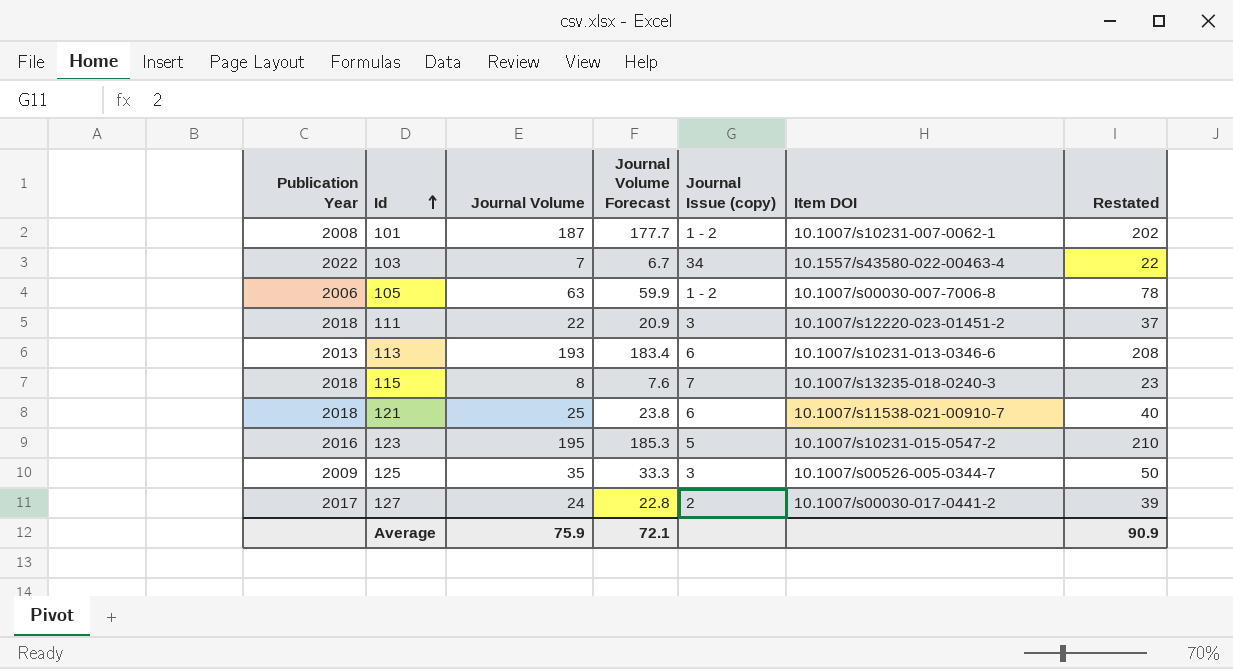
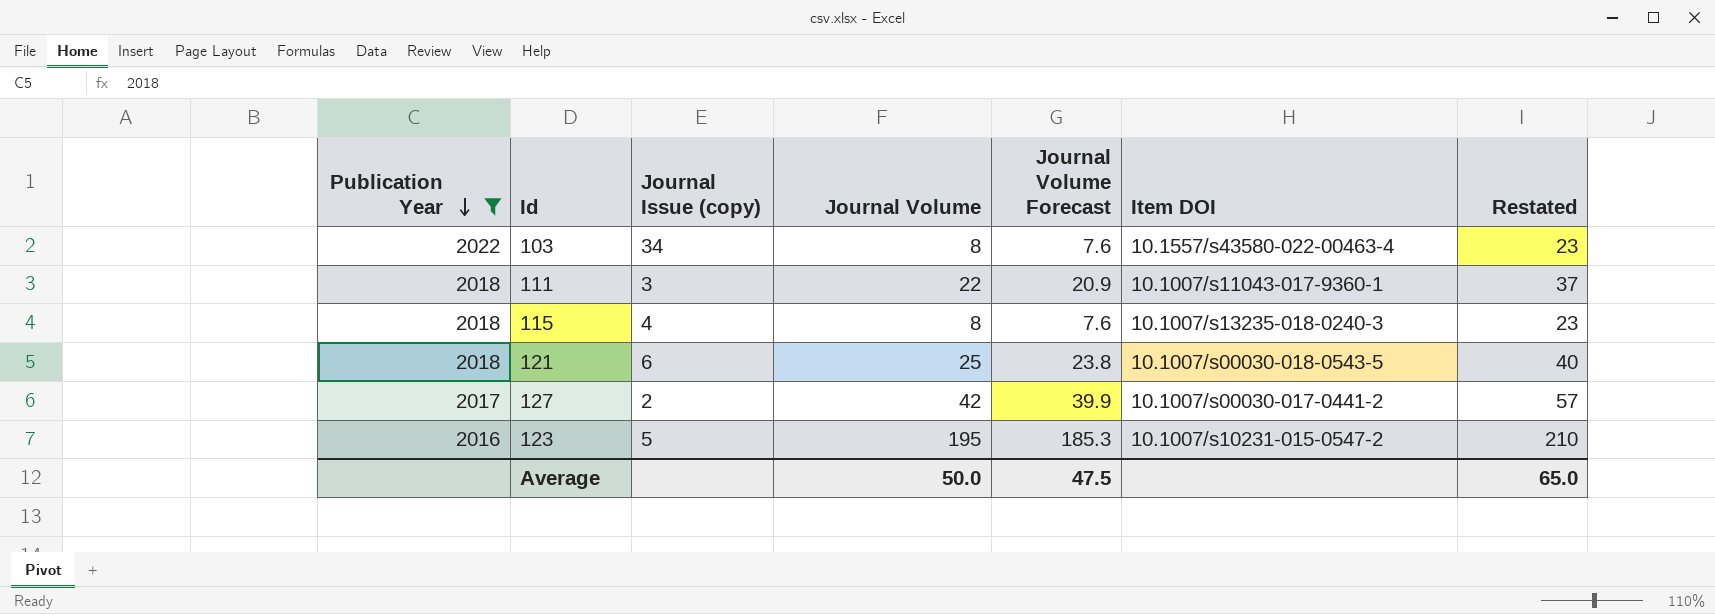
filter: none -> Publication Year >= 2016
row order: Id ascending -> Publication Year descending
column Journal Issue (copy) | position: 5 -> 3
103 | Journal Volume: 7 -> 8
103 | Journal Volume Forecast: 6.7 -> 7.6
103 | Restated: 22 -> 23
111 | Item DOI: 10.1007/s12220-023-01451-2 -> 10.1007/s11043-017-9360-1
115 | Journal Issue (copy): 7 -> 4
121 | Item DOI: 10.1007/s11538-021-00910-7 -> 10.1007/s00030-018-0543-5
127 | Journal Volume: 24 -> 42
127 | Journal Volume Forecast: 22.8 -> 39.9
127 | Restated: 39 -> 57
Average | Journal Volume: 75.9 -> 50.0
Average | Journal Volume Forecast: 72.1 -> 47.5
Average | Restated: 90.9 -> 65.0

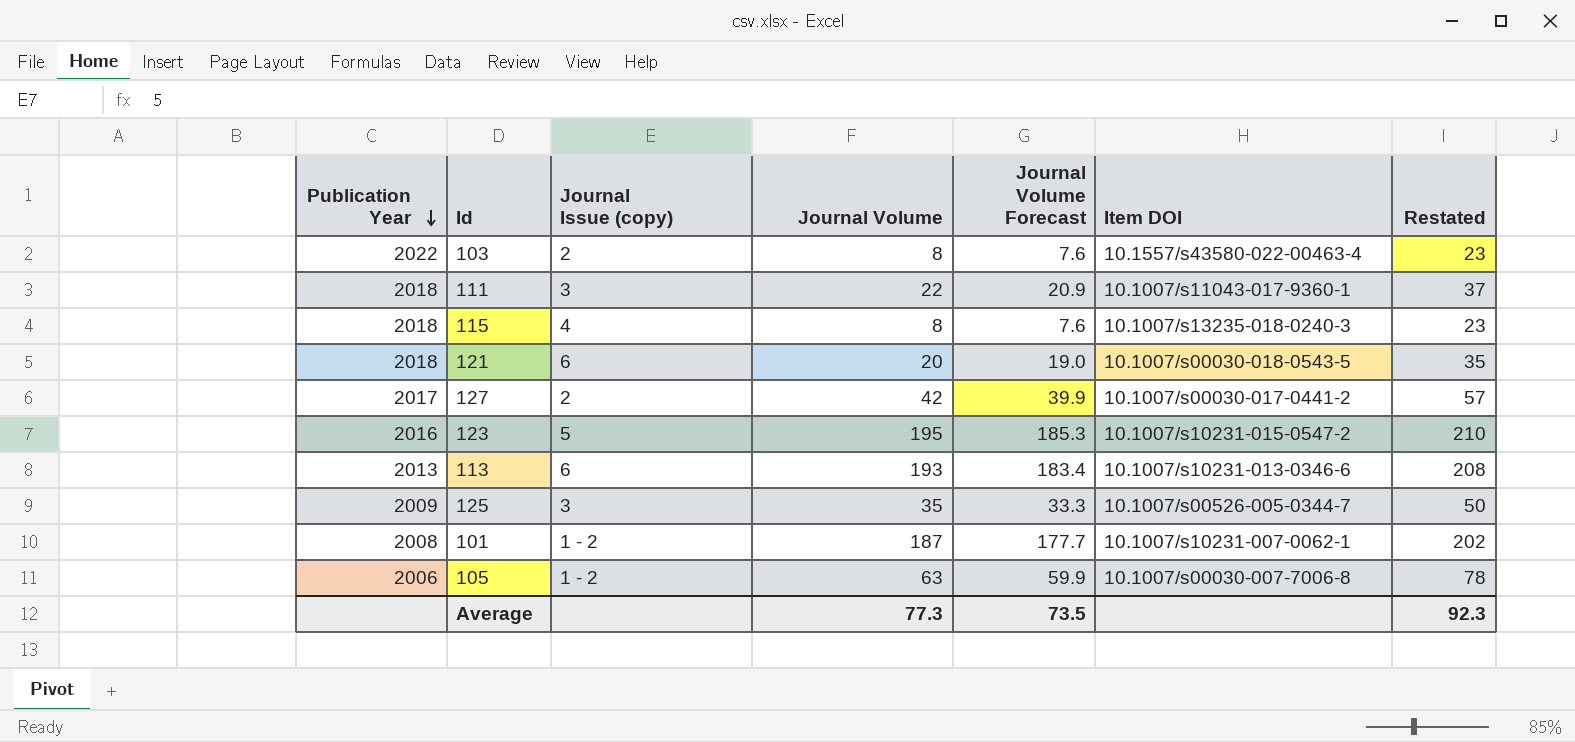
filter: Publication Year >= 2016 -> none
103 | Journal Issue (copy): 34 -> 2
121 | Journal Volume: 25 -> 20
121 | Journal Volume Forecast: 23.8 -> 19.0
121 | Restated: 40 -> 35
Average | Journal Volume: 50.0 -> 77.3
Average | Journal Volume Forecast: 47.5 -> 73.5
Average | Restated: 65.0 -> 92.3

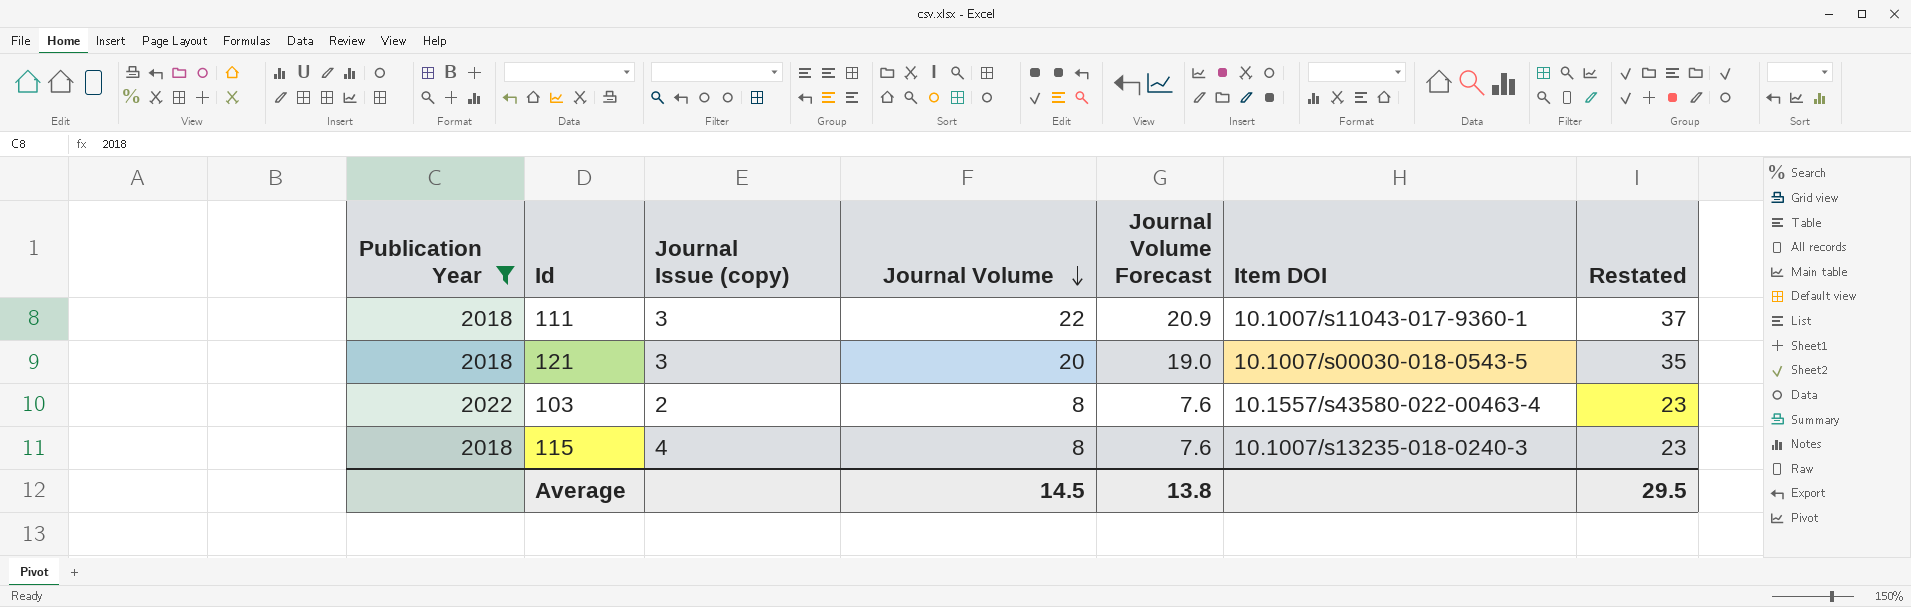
filter: none -> Publication Year >= 2018
row order: Publication Year descending -> Journal Volume descending
121 | Journal Issue (copy): 6 -> 3
Average | Journal Volume: 77.3 -> 14.5
Average | Journal Volume Forecast: 73.5 -> 13.8
Average | Restated: 92.3 -> 29.5

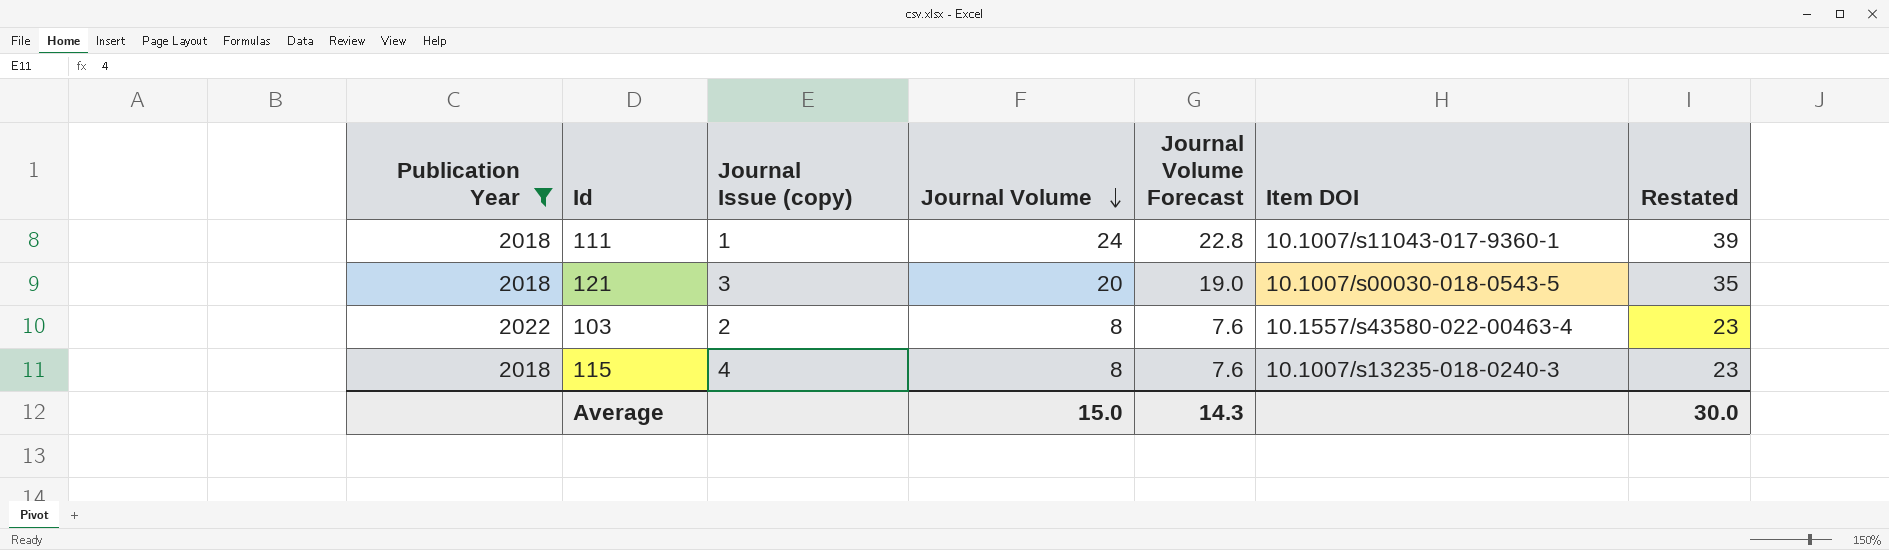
111 | Journal Issue (copy): 3 -> 1
111 | Journal Volume: 22 -> 24
111 | Journal Volume Forecast: 20.9 -> 22.8
111 | Restated: 37 -> 39
Average | Journal Volume: 14.5 -> 15.0
Average | Journal Volume Forecast: 13.8 -> 14.3
Average | Restated: 29.5 -> 30.0

